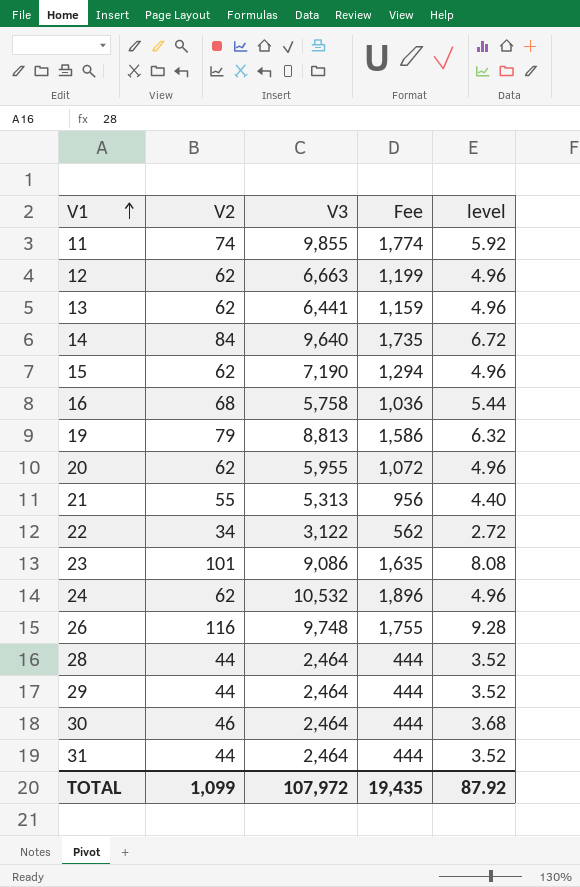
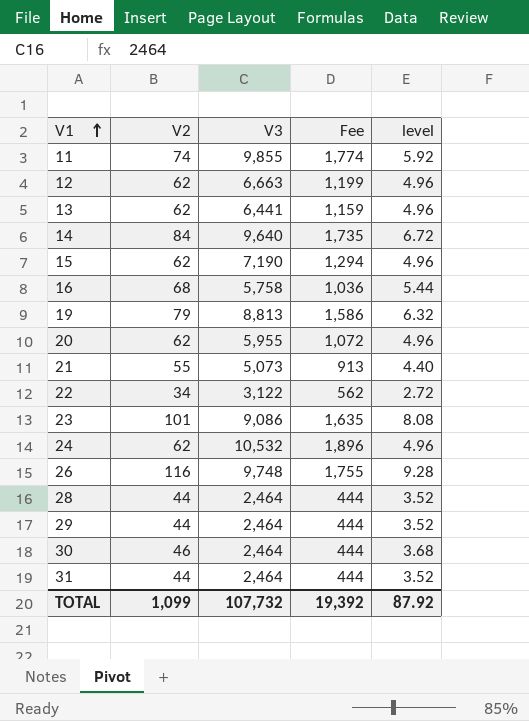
21 | V3: 5,313 -> 5,073
21 | Fee: 956 -> 913
TOTAL | V3: 107,972 -> 107,732
TOTAL | Fee: 19,435 -> 19,392

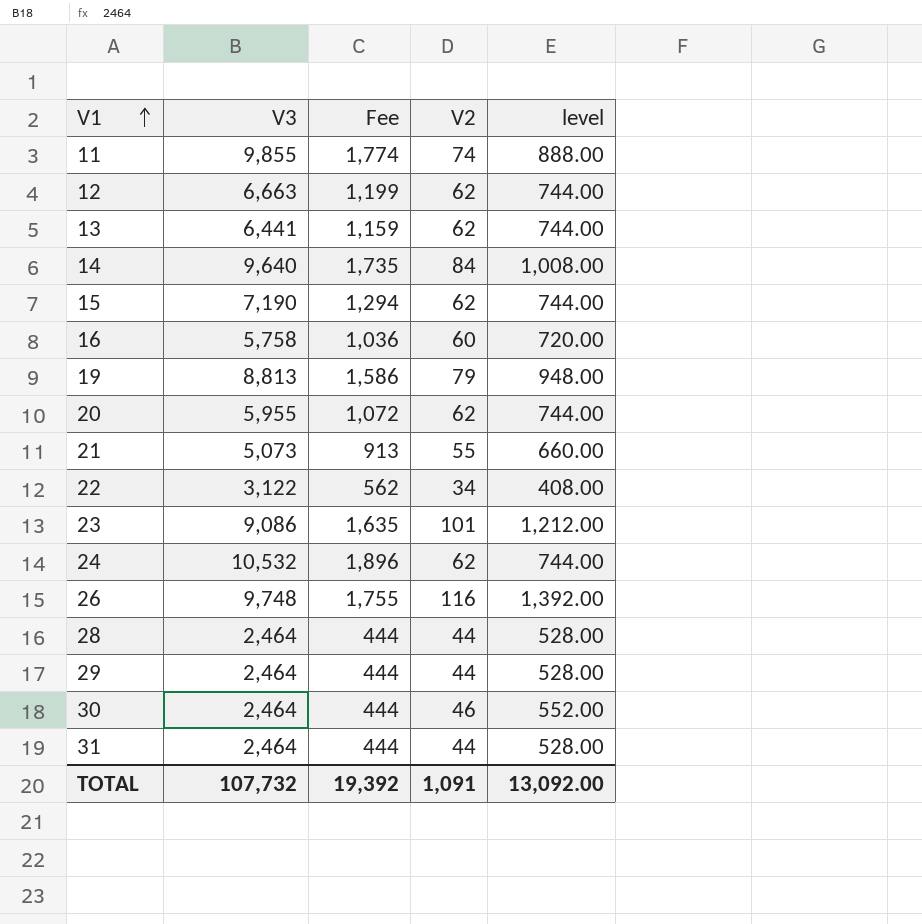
column V2 | position: 2 -> 4
column level | formula: [V2] * 0.08 -> [V2] * 12
16 | V2: 68 -> 60
TOTAL | V2: 1,099 -> 1,091
TOTAL | level: 87.92 -> 13,092.00

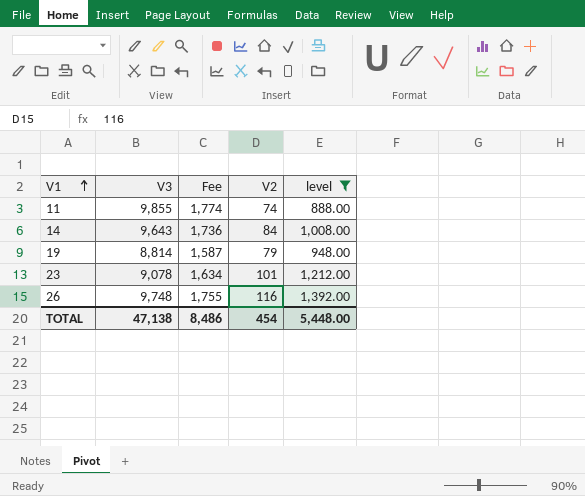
filter: none -> level >= 888.00
14 | V3: 9,640 -> 9,643
14 | Fee: 1,735 -> 1,736
19 | V3: 8,813 -> 8,814
19 | Fee: 1,586 -> 1,587
23 | V3: 9,086 -> 9,078
23 | Fee: 1,635 -> 1,634
TOTAL | V3: 107,732 -> 47,138
TOTAL | Fee: 19,392 -> 8,486
TOTAL | V2: 1,091 -> 454
TOTAL | level: 13,092.00 -> 5,448.00

